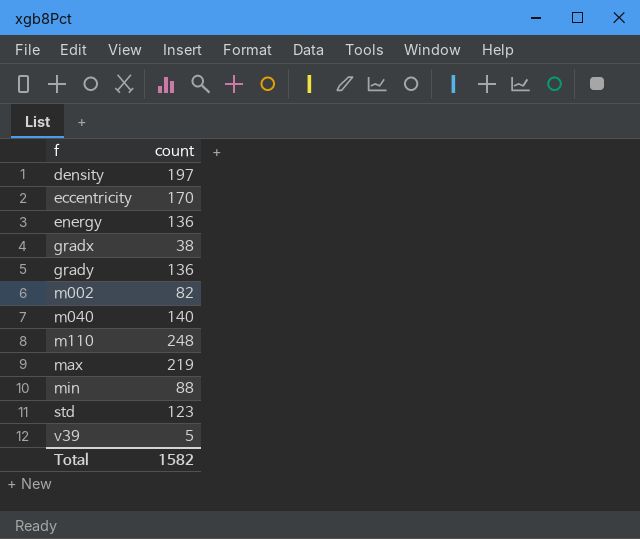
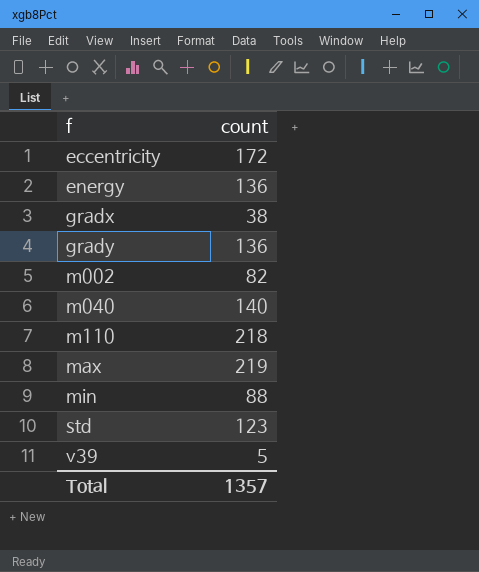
row density: 197 -> none
eccentricity | count: 170 -> 172
m110 | count: 248 -> 218
Total | count: 1582 -> 1357

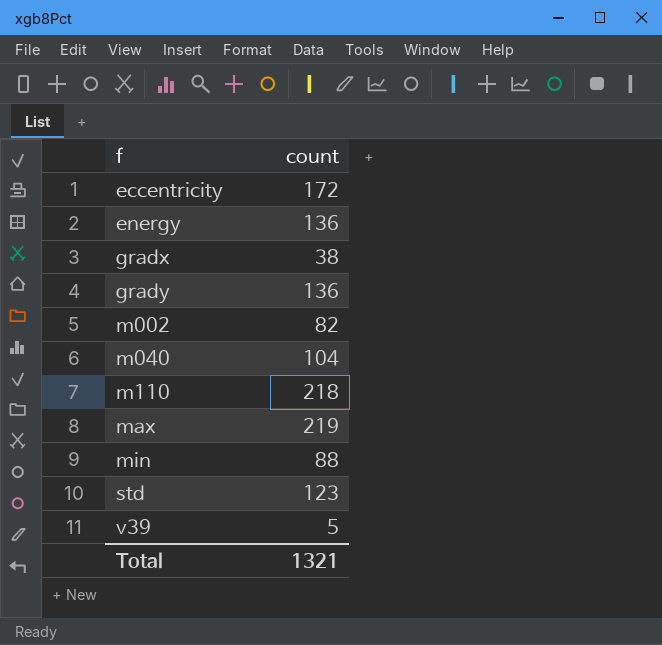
m040 | count: 140 -> 104
Total | count: 1357 -> 1321

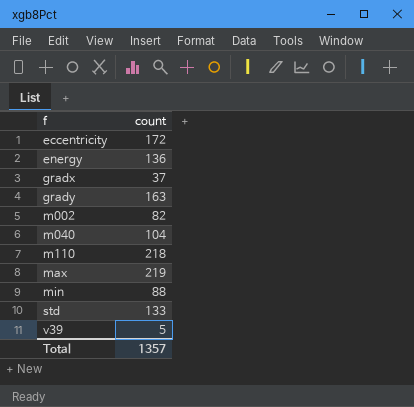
gradx | count: 38 -> 37
grady | count: 136 -> 163
std | count: 123 -> 133
Total | count: 1321 -> 1357

